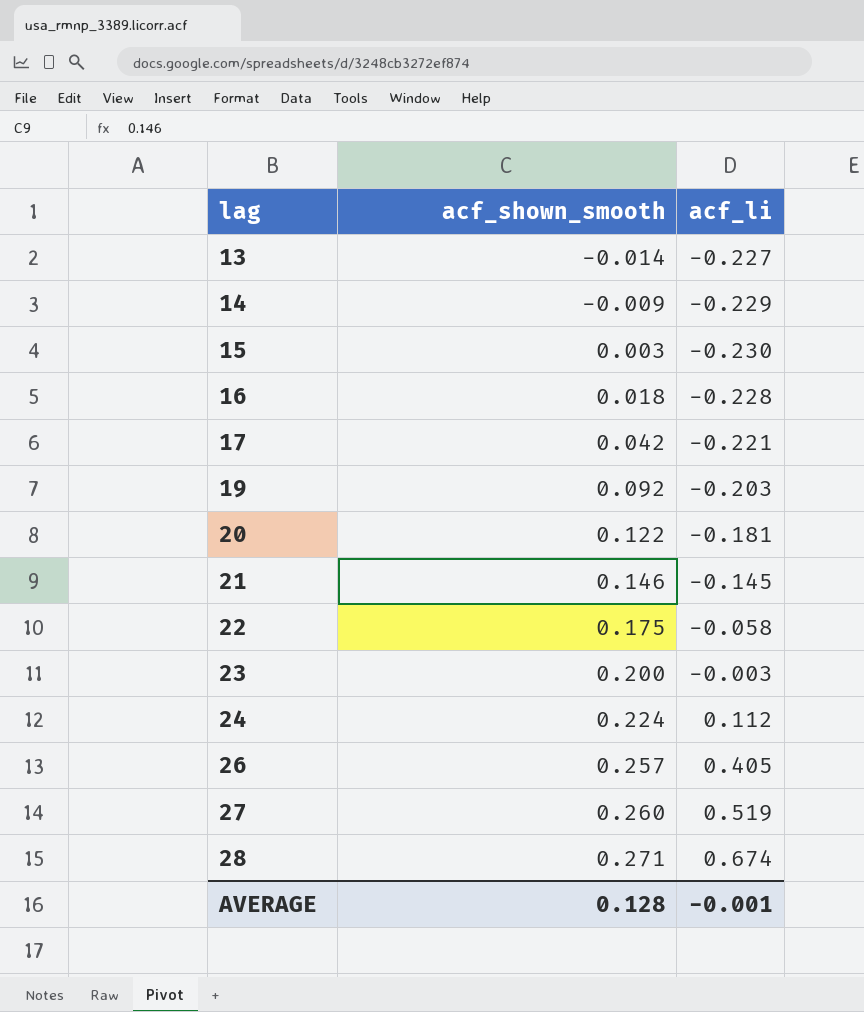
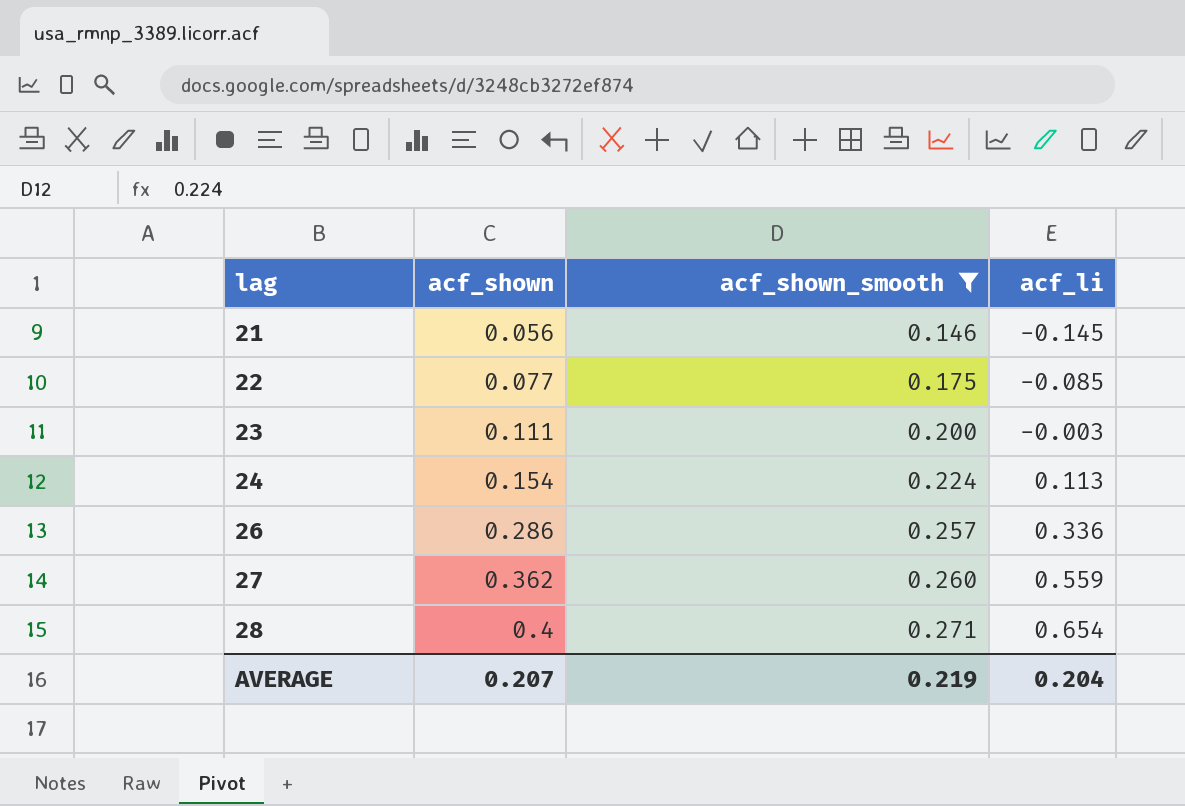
filter: none -> acf_shown_smooth >= 0.146
column acf_shown | position: none -> 2
22 | acf_li: -0.058 -> -0.085
24 | acf_li: 0.112 -> 0.113
26 | acf_li: 0.405 -> 0.336
27 | acf_li: 0.519 -> 0.559
28 | acf_li: 0.674 -> 0.654
AVERAGE | acf_shown_smooth: 0.128 -> 0.219
AVERAGE | acf_li: -0.001 -> 0.204

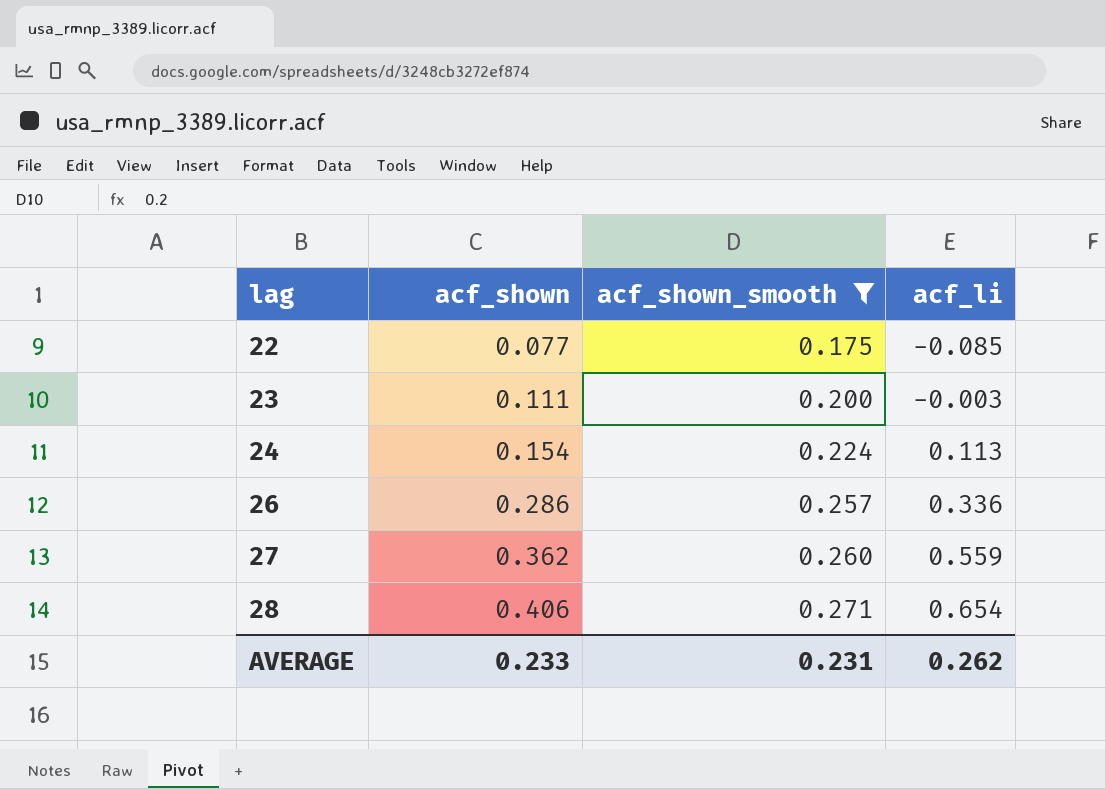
row 21: 0.056 | 0.146 | -0.145 -> none
28 | acf_shown: 0.4 -> 0.406
AVERAGE | acf_shown: 0.207 -> 0.233
AVERAGE | acf_shown_smooth: 0.219 -> 0.231
AVERAGE | acf_li: 0.204 -> 0.262

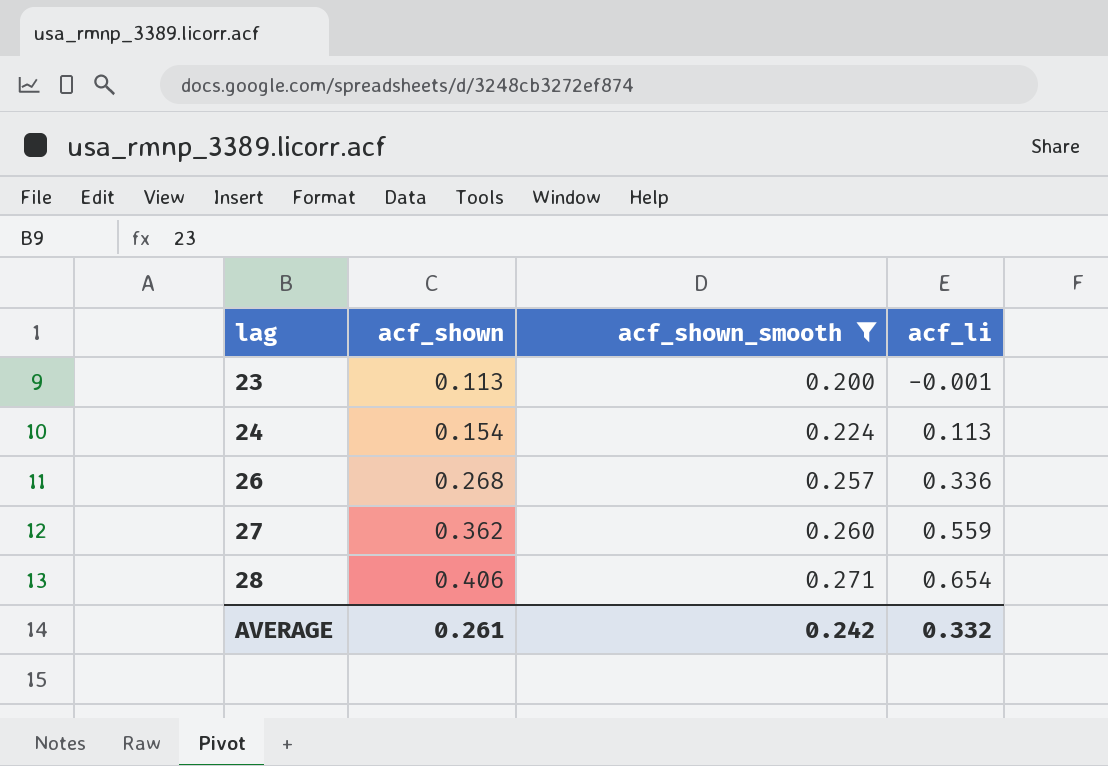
row 22: 0.077 | 0.175 | -0.085 -> none
23 | acf_shown: 0.111 -> 0.113
23 | acf_li: -0.003 -> -0.001
26 | acf_shown: 0.286 -> 0.268
AVERAGE | acf_shown: 0.233 -> 0.261
AVERAGE | acf_shown_smooth: 0.231 -> 0.242
AVERAGE | acf_li: 0.262 -> 0.332

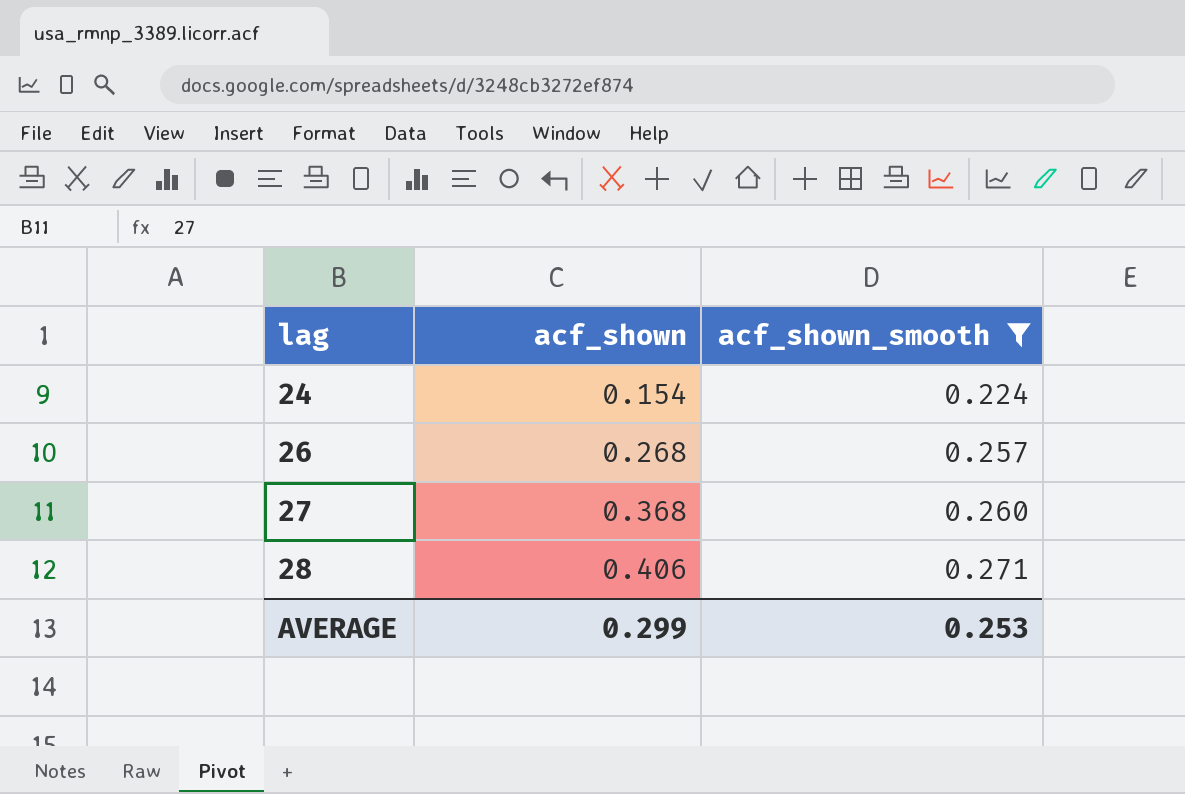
column acf_li | position: 4 -> none
row 23: 0.113 | 0.200 | -0.001 -> none
27 | acf_shown: 0.362 -> 0.368
AVERAGE | acf_shown: 0.261 -> 0.299
AVERAGE | acf_shown_smooth: 0.242 -> 0.253

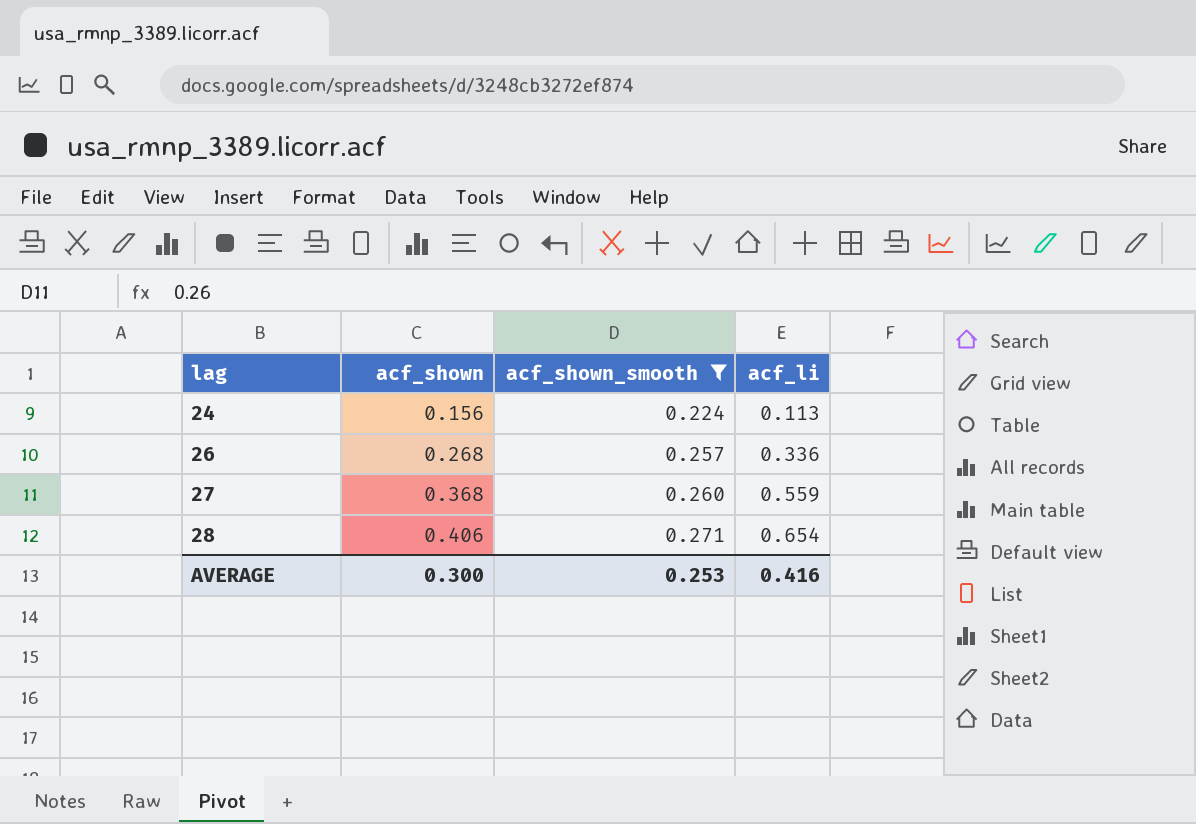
column acf_li | position: none -> 4
24 | acf_shown: 0.154 -> 0.156
AVERAGE | acf_shown: 0.299 -> 0.300

